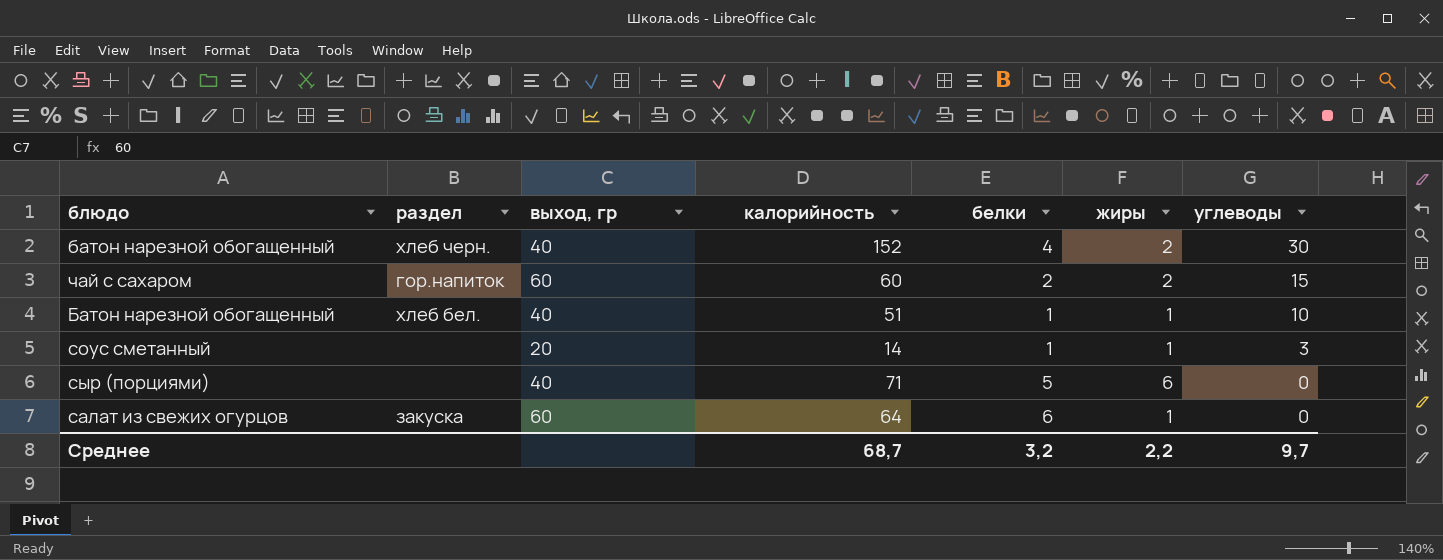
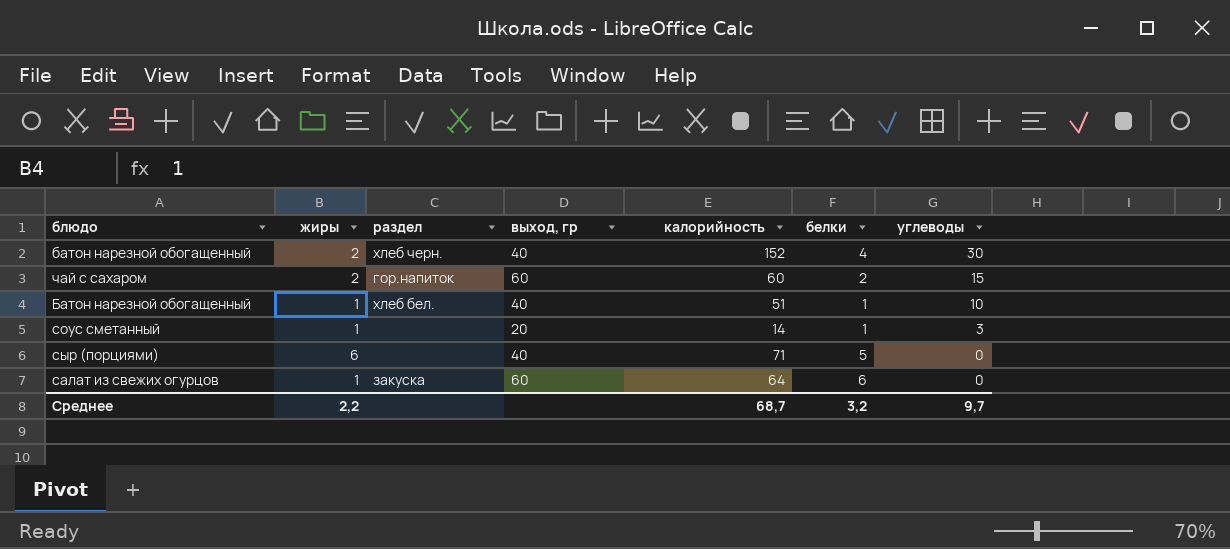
column жиры | position: 6 -> 2

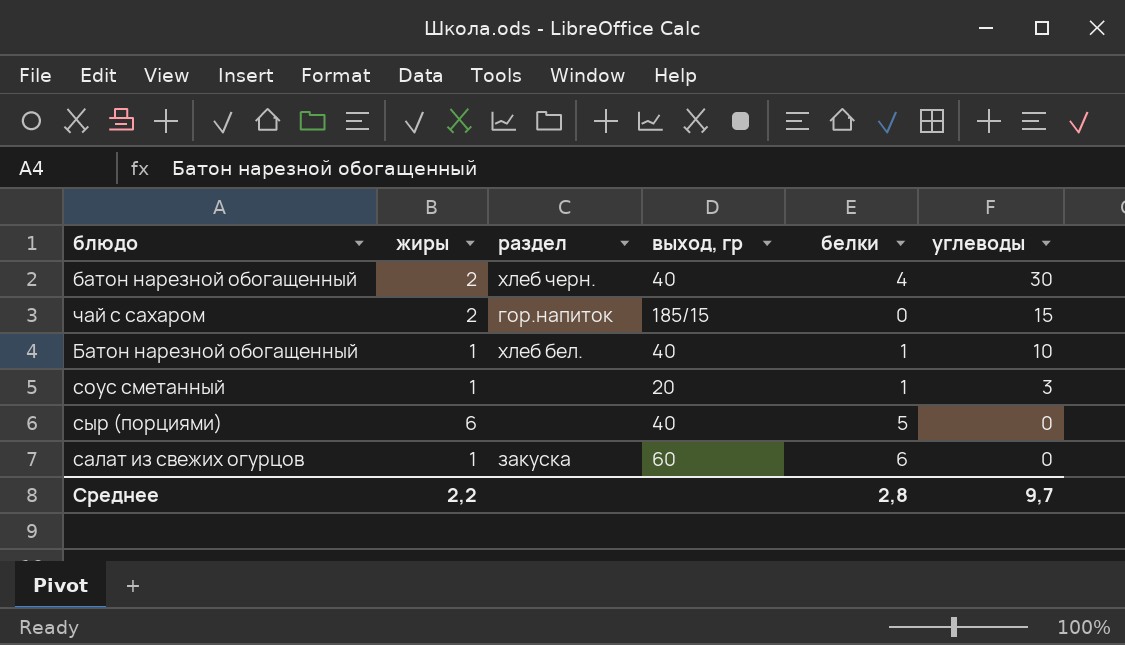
column калорийность | position: 5 -> none
чай с сахаром | выход, гр: 60 -> 185/15
чай с сахаром | белки: 2 -> 0
Среднее | белки: 3,2 -> 2,8

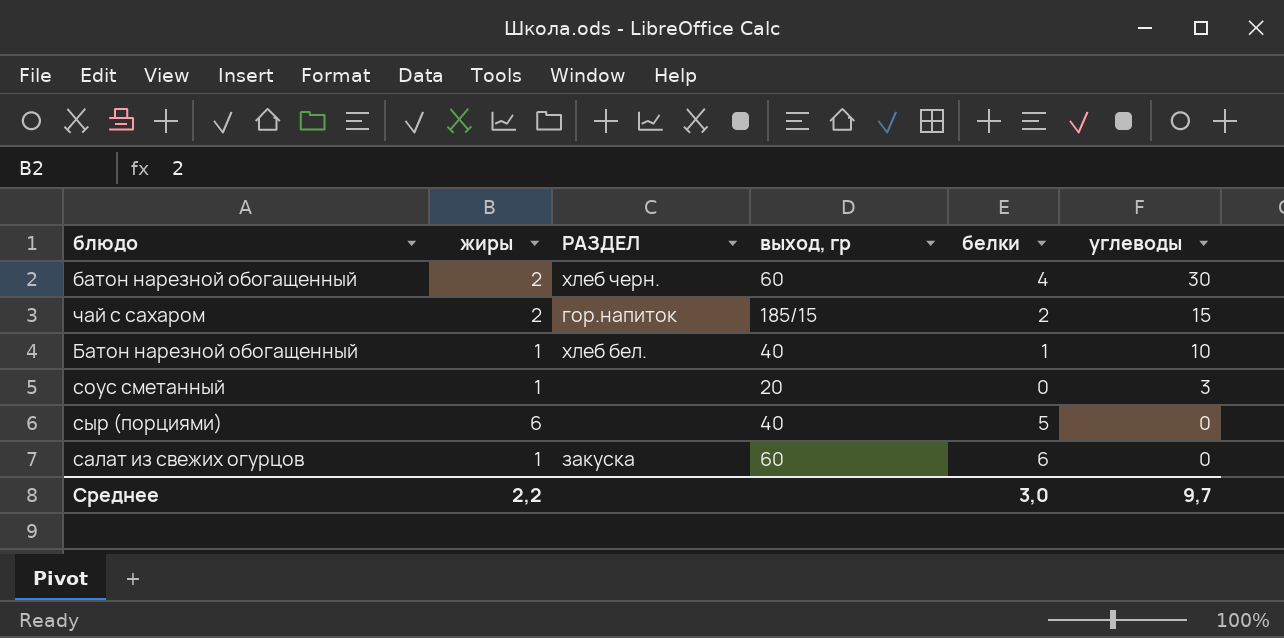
column name: раздел -> РАЗДЕЛ
батон нарезной обогащенный | выход, гр: 40 -> 60
чай с сахаром | белки: 0 -> 2
соус сметанный | белки: 1 -> 0
Среднее | белки: 2,8 -> 3,0

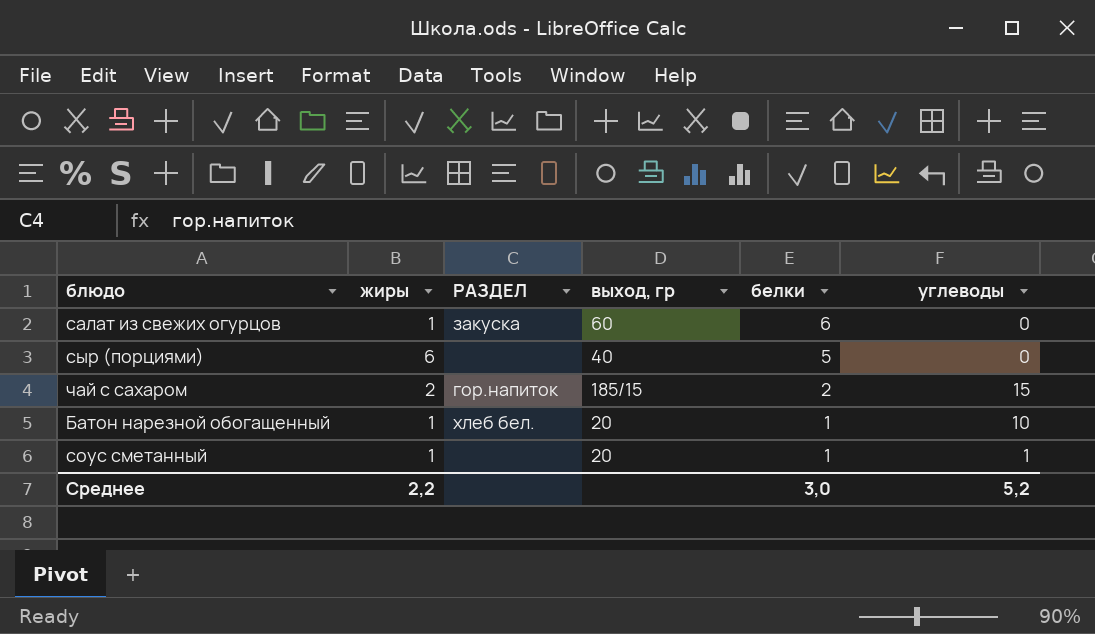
row order: углеводы descending -> белки descending
row батон нарезной обогащенный: 2 | хлеб черн. | 60 | 4 | 30 -> none
Батон нарезной обогащенный | выход, гр: 40 -> 20
соус сметанный | белки: 0 -> 1
соус сметанный | углеводы: 3 -> 1
Среднее | углеводы: 9,7 -> 5,2

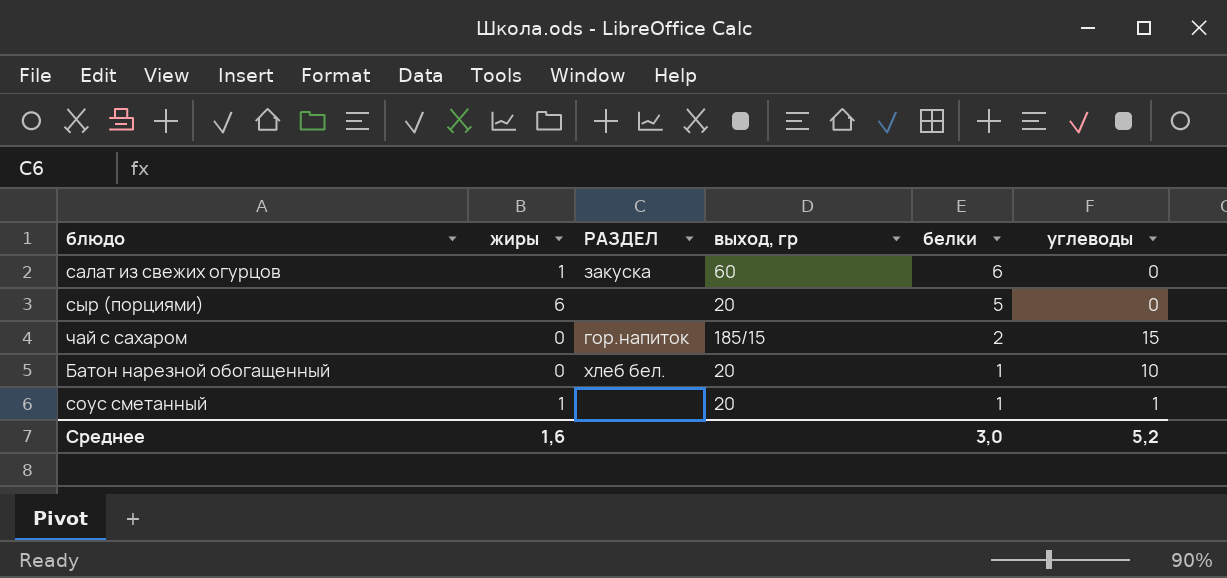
сыр (порциями) | выход, гр: 40 -> 20
чай с сахаром | жиры: 2 -> 0
Батон нарезной обогащенный | жиры: 1 -> 0
Среднее | жиры: 2,2 -> 1,6

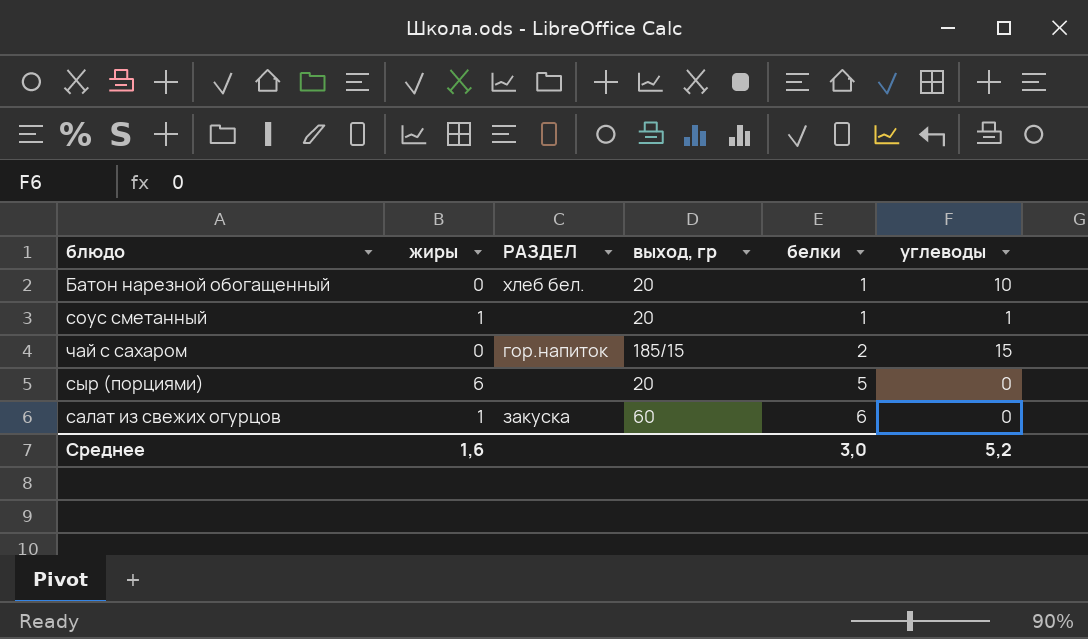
row order: белки descending -> белки ascending

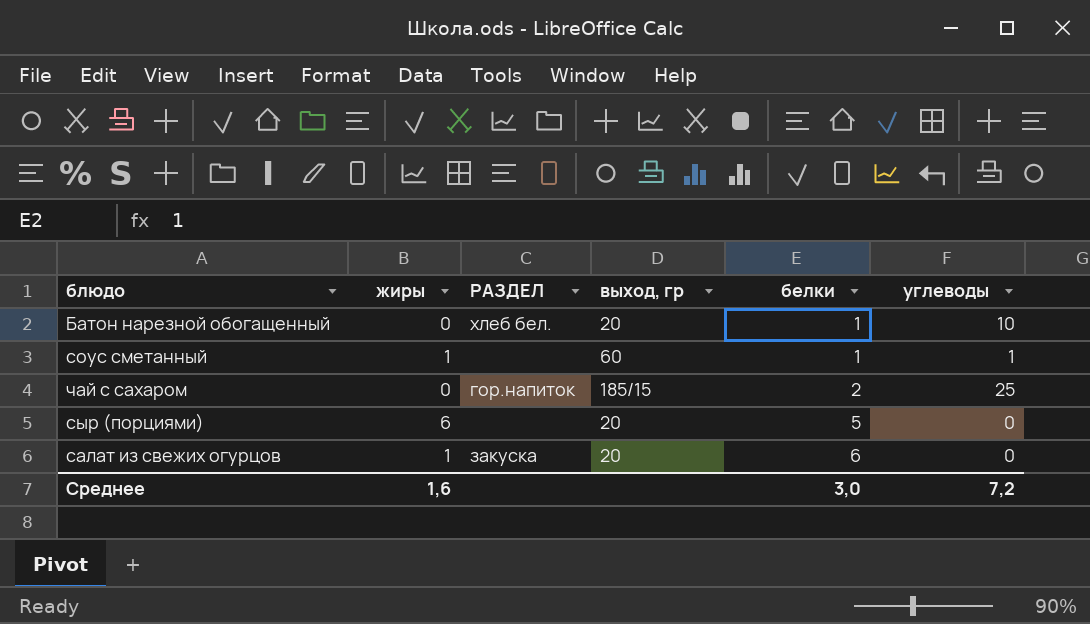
соус сметанный | выход, гр: 20 -> 60
чай с сахаром | углеводы: 15 -> 25
салат из свежих огурцов | выход, гр: 60 -> 20
Среднее | углеводы: 5,2 -> 7,2

